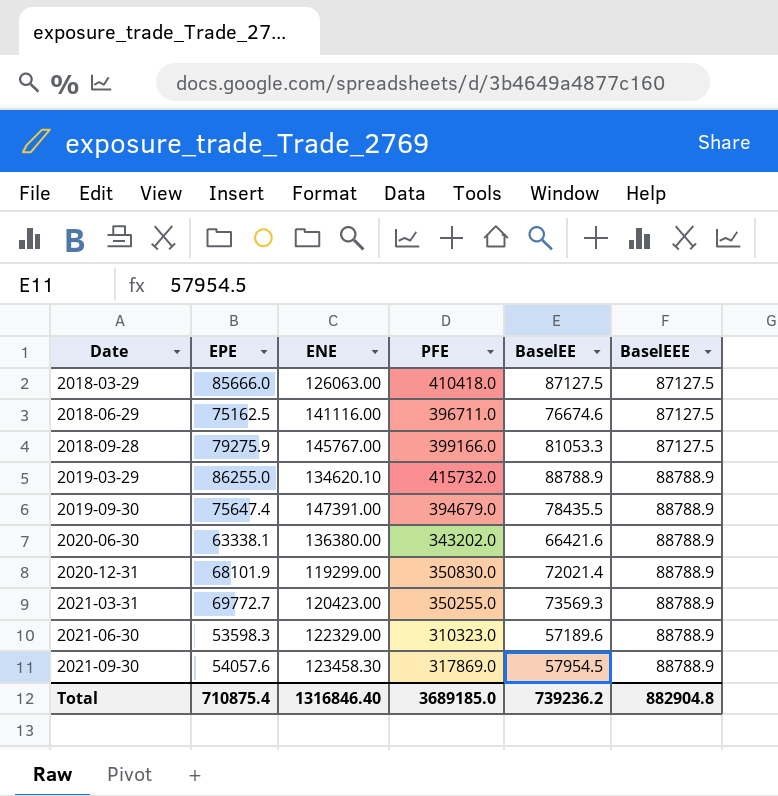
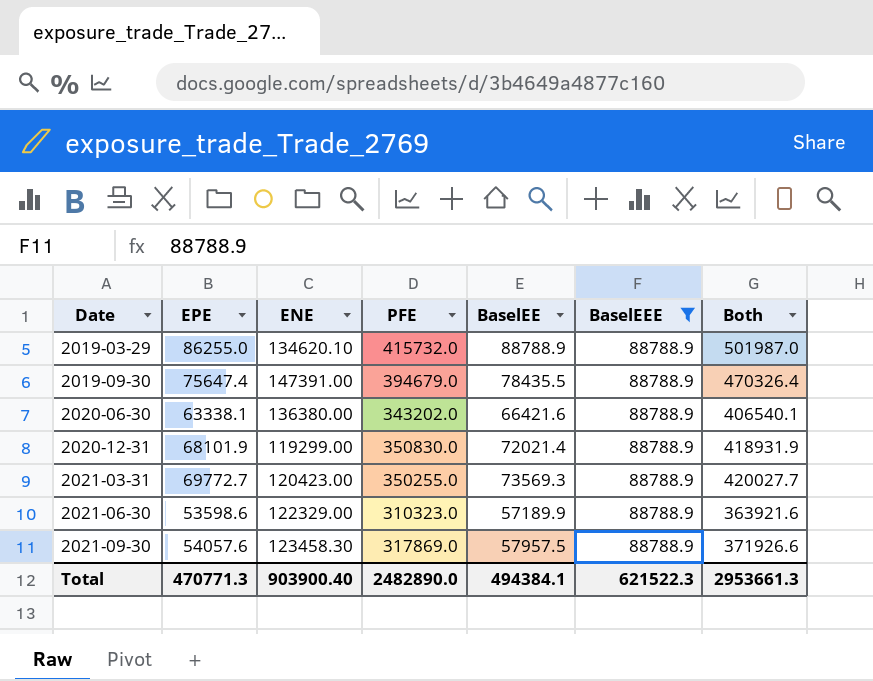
filter: none -> BaselEEE = 88788.9
column Both | formula: none -> [EPE] + [PFE]
2021-06-30 | EPE: 53598.3 -> 53598.6
2021-06-30 | BaselEE: 57189.6 -> 57189.9
2021-09-30 | BaselEE: 57954.5 -> 57957.5
Total | EPE: 710875.4 -> 470771.3
Total | ENE: 1316846.40 -> 903900.40
Total | PFE: 3689185.0 -> 2482890.0
Total | BaselEE: 739236.2 -> 494384.1
Total | BaselEEE: 882904.8 -> 621522.3

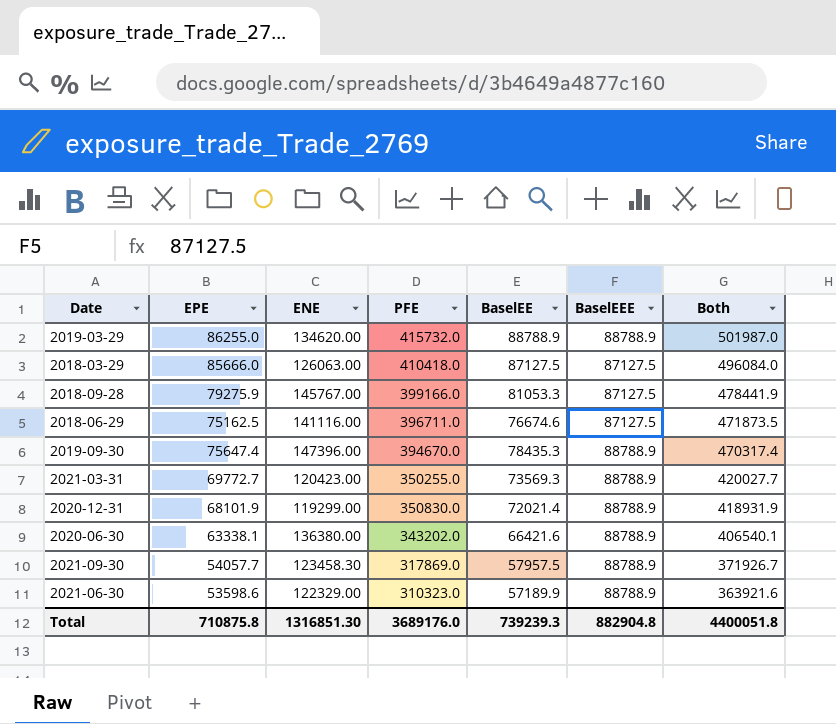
filter: BaselEEE = 88788.9 -> none
row order: Date ascending -> Both descending
2019-03-29 | ENE: 134620.10 -> 134620.00
2019-09-30 | ENE: 147391.00 -> 147396.00
2019-09-30 | PFE: 394679.0 -> 394670.0
2019-09-30 | BaselEE: 78435.5 -> 78435.3
2019-09-30 | Both: 470326.4 -> 470317.4
2021-09-30 | EPE: 54057.6 -> 54057.7
2021-09-30 | Both: 371926.6 -> 371926.7
Total | EPE: 470771.3 -> 710875.8
Total | ENE: 903900.40 -> 1316851.30
Total | PFE: 2482890.0 -> 3689176.0
Total | BaselEE: 494384.1 -> 739239.3
Total | BaselEEE: 621522.3 -> 882904.8
Total | Both: 2953661.3 -> 4400051.8

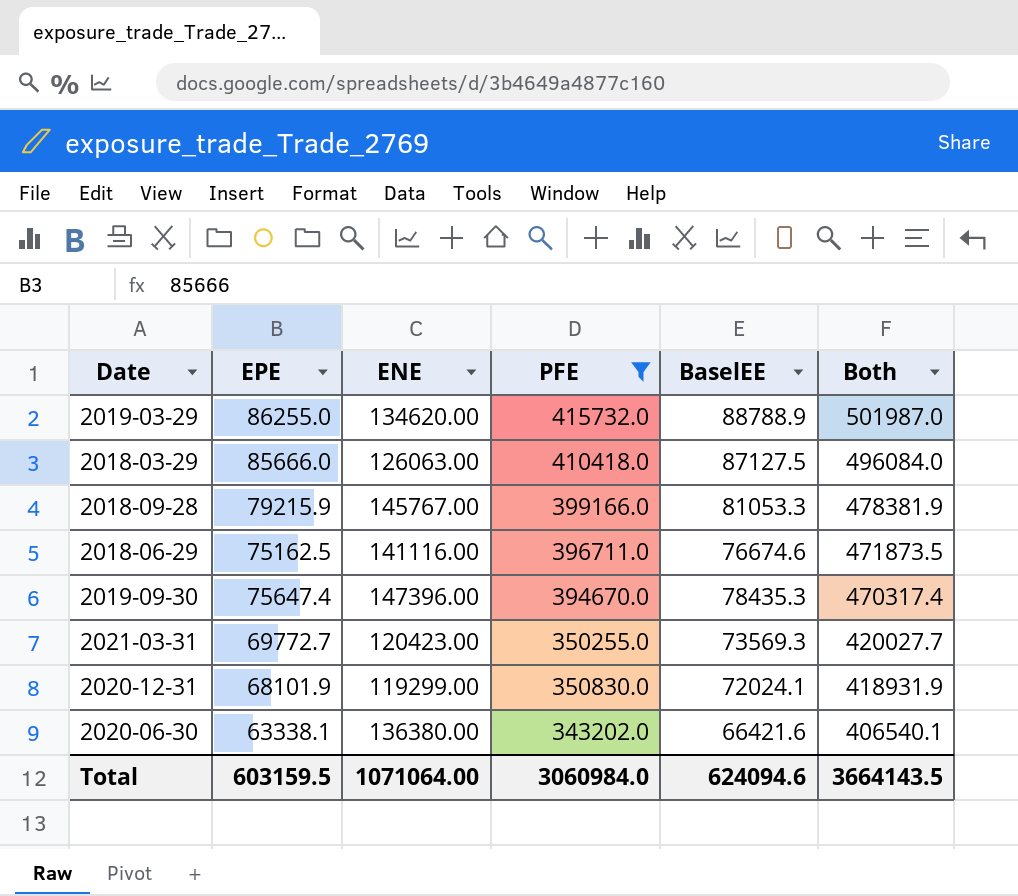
filter: none -> PFE >= 343202.0
column BaselEEE | position: 6 -> none
2018-09-28 | EPE: 79275.9 -> 79215.9
2018-09-28 | Both: 478441.9 -> 478381.9
2020-12-31 | BaselEE: 72021.4 -> 72024.1
Total | EPE: 710875.8 -> 603159.5
Total | ENE: 1316851.30 -> 1071064.00
Total | PFE: 3689176.0 -> 3060984.0
Total | BaselEE: 739239.3 -> 624094.6
Total | Both: 4400051.8 -> 3664143.5

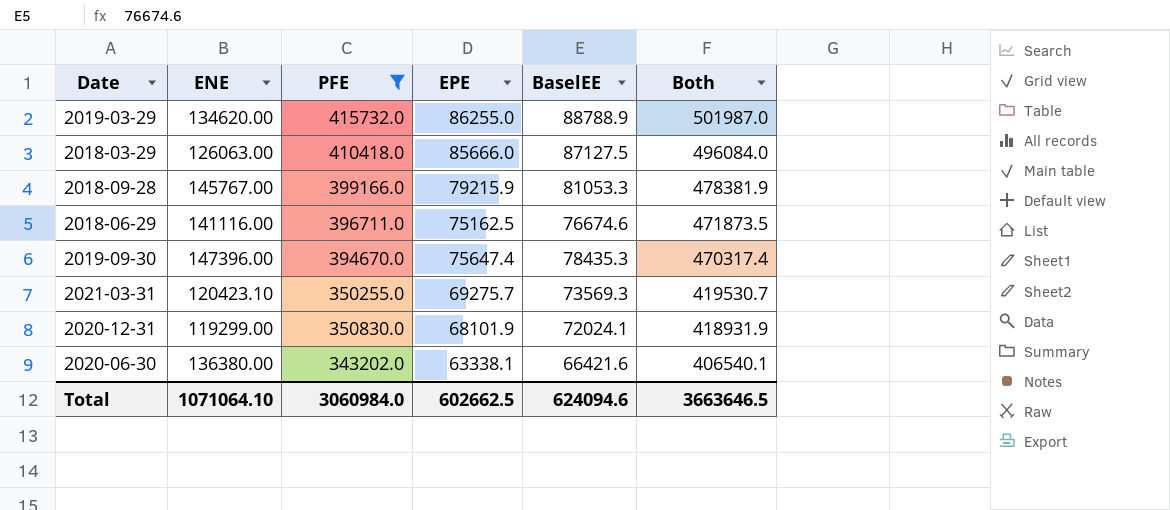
column EPE | position: 2 -> 4
2021-03-31 | ENE: 120423.00 -> 120423.10
2021-03-31 | EPE: 69772.7 -> 69275.7
2021-03-31 | Both: 420027.7 -> 419530.7
Total | ENE: 1071064.00 -> 1071064.10
Total | EPE: 603159.5 -> 602662.5
Total | Both: 3664143.5 -> 3663646.5

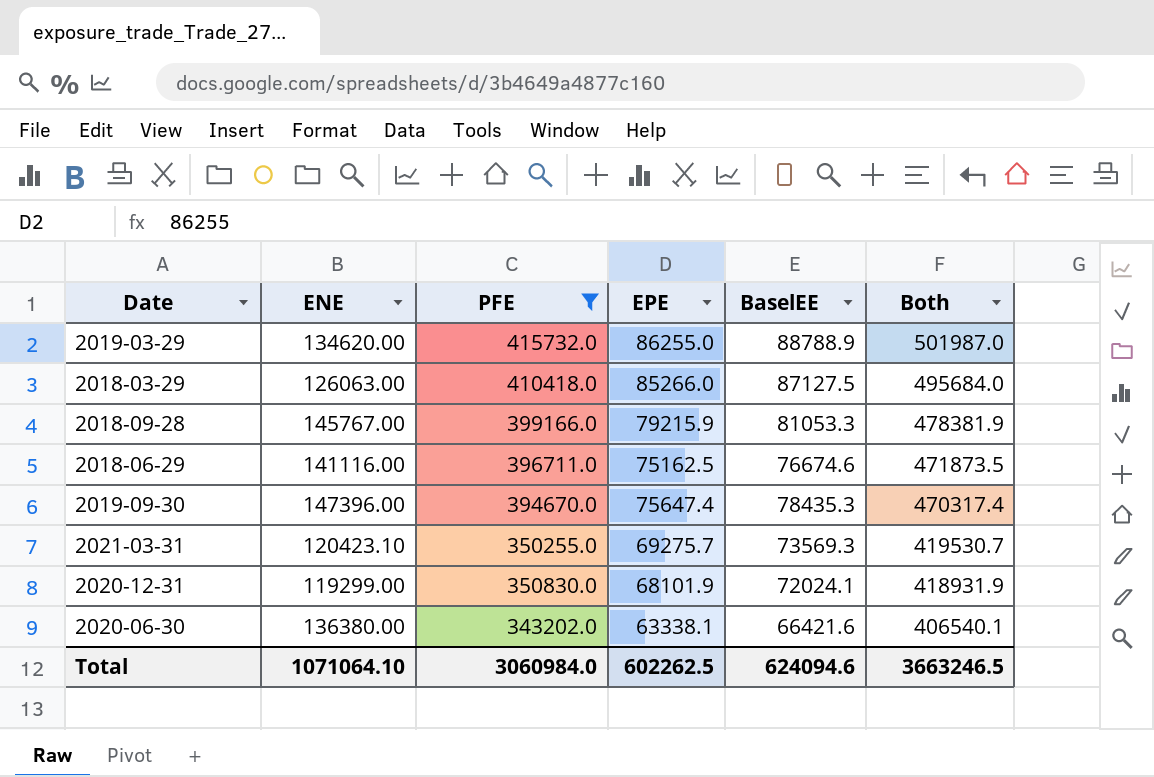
2018-03-29 | EPE: 85666.0 -> 85266.0
2018-03-29 | Both: 496084.0 -> 495684.0
Total | EPE: 602662.5 -> 602262.5
Total | Both: 3663646.5 -> 3663246.5

